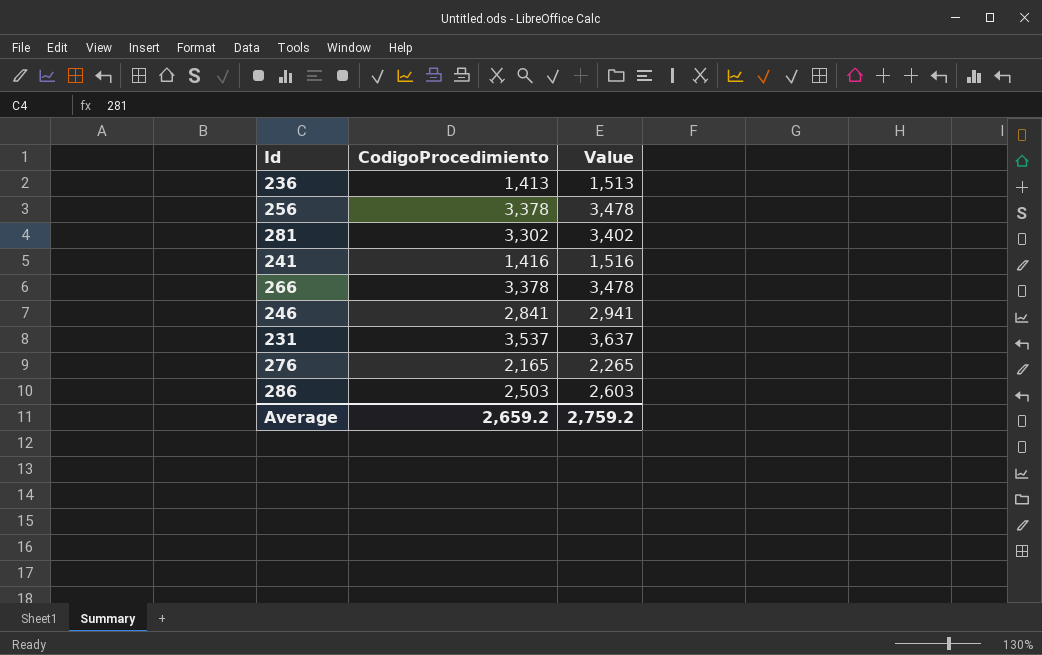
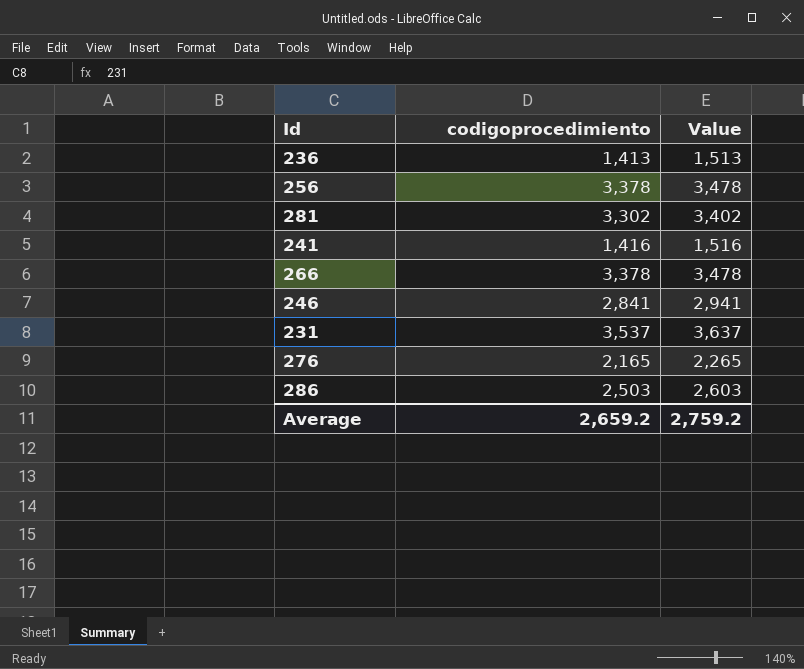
column name: CodigoProcedimiento -> codigoprocedimiento

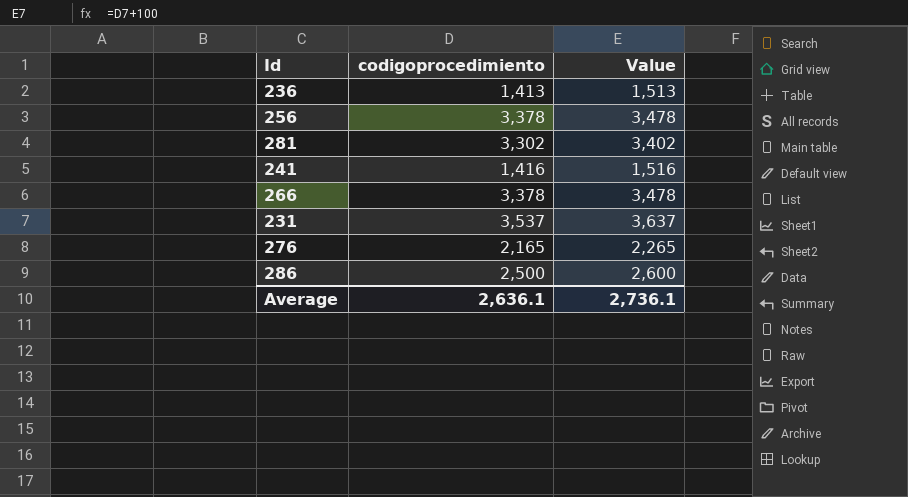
row 246: 2,841 | 2,941 -> none
286 | codigoprocedimiento: 2,503 -> 2,500
286 | Value: 2,603 -> 2,600
Average | codigoprocedimiento: 2,659.2 -> 2,636.1
Average | Value: 2,759.2 -> 2,736.1

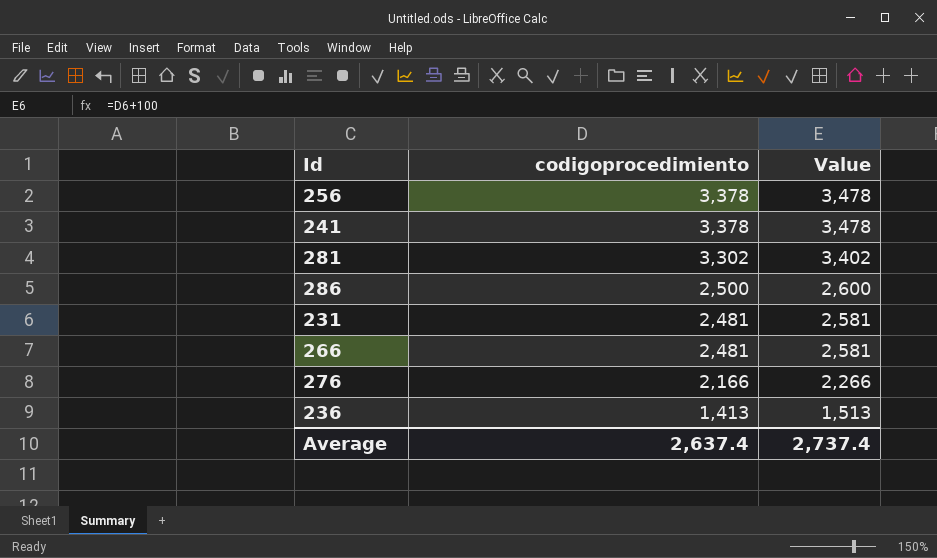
row order: none -> codigoprocedimiento descending
241 | codigoprocedimiento: 1,416 -> 3,378
241 | Value: 1,516 -> 3,478
231 | codigoprocedimiento: 3,537 -> 2,481
231 | Value: 3,637 -> 2,581
266 | codigoprocedimiento: 3,378 -> 2,481
266 | Value: 3,478 -> 2,581
276 | codigoprocedimiento: 2,165 -> 2,166
276 | Value: 2,265 -> 2,266
Average | codigoprocedimiento: 2,636.1 -> 2,637.4
Average | Value: 2,736.1 -> 2,737.4

